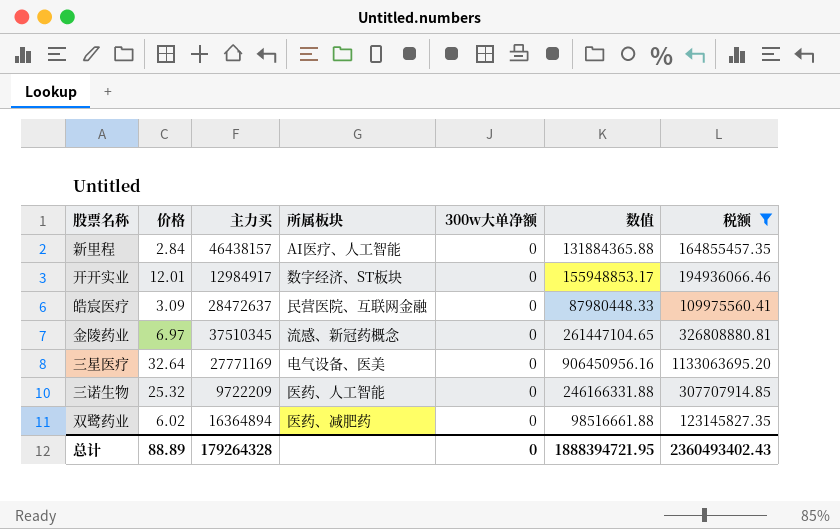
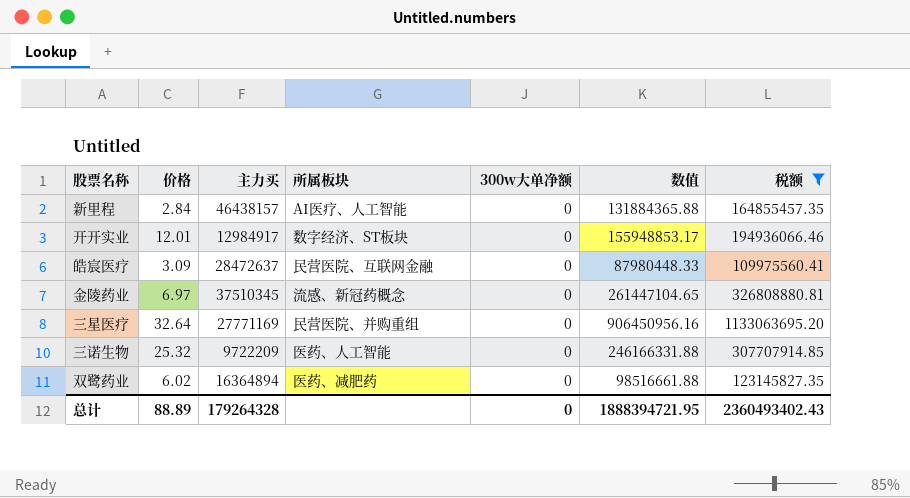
三星医疗 | 所属板块: 电气设备、医美 -> 民营医院、并购重组

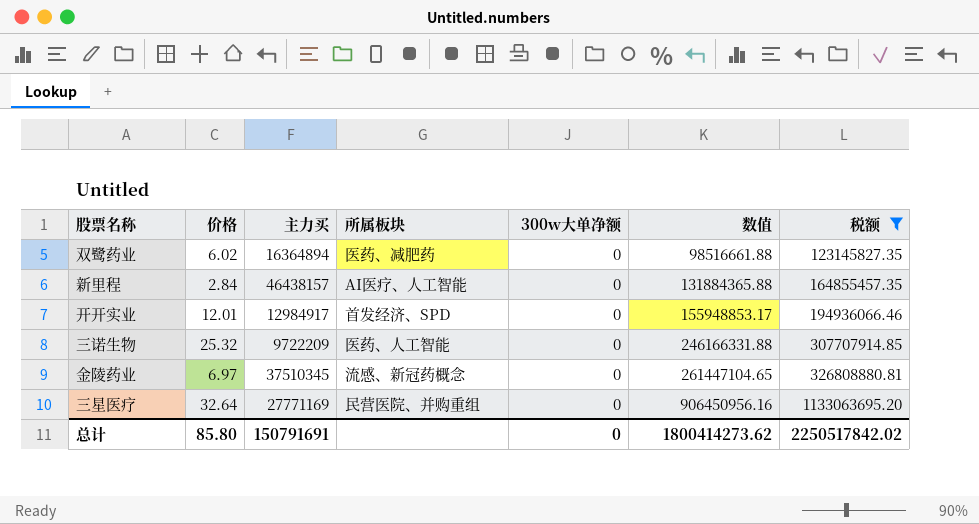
row order: none -> 数值 ascending
row 皓宸医疗: 3.09 | 28472637 | 民营医院、互联网金融 | 0 | 87980448.33 | 109975560.41 -> none
开开实业 | 所属板块: 数字经济、ST板块 -> 首发经济、SPD
总计 | 价格: 88.89 -> 85.80
总计 | 主力买: 179264328 -> 150791691
总计 | 数值: 1888394721.95 -> 1800414273.62
总计 | 税额: 2360493402.43 -> 2250517842.02

